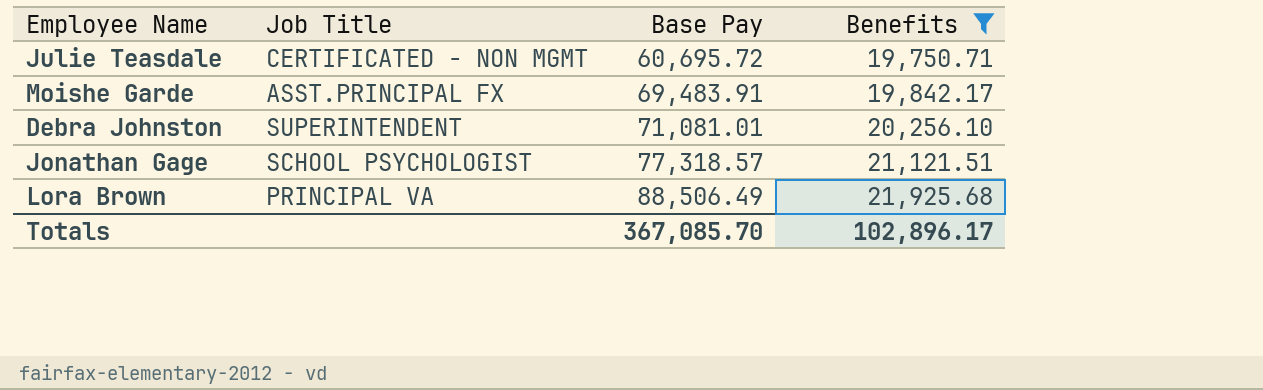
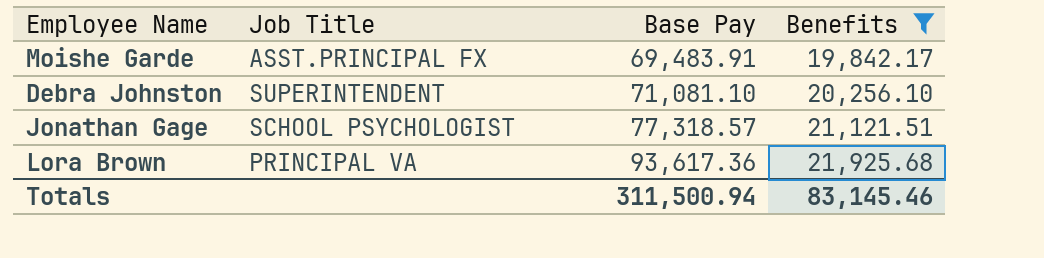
row Julie Teasdale: CERTIFICATED - NON MGMT | 60,695.72 | 19,750.71 -> none
Debra Johnston | Base Pay: 71,081.01 -> 71,081.10
Lora Brown | Base Pay: 88,506.49 -> 93,617.36
Totals | Base Pay: 367,085.70 -> 311,500.94
Totals | Benefits: 102,896.17 -> 83,145.46

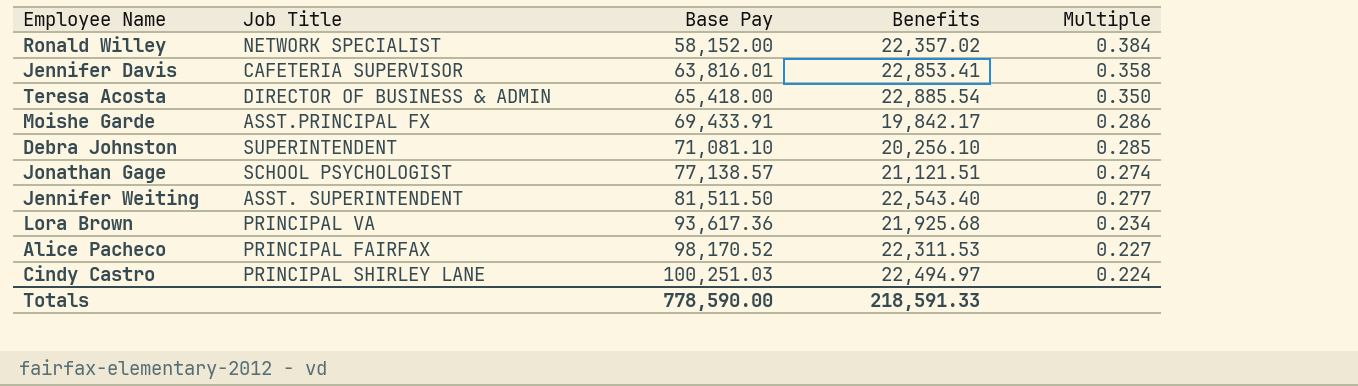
filter: Benefits <= 21,925.68 -> none
column Multiple | formula: none -> [Benefits] / [Base Pay]
Moishe Garde | Base Pay: 69,483.91 -> 69,433.91
Jonathan Gage | Base Pay: 77,318.57 -> 77,138.57
Totals | Base Pay: 311,500.94 -> 778,590.00
Totals | Benefits: 83,145.46 -> 218,591.33

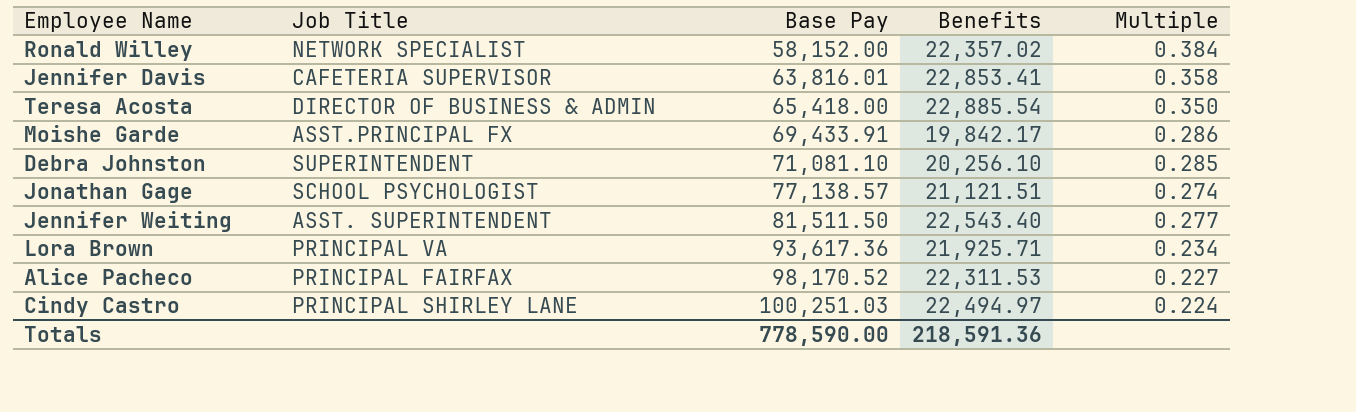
Lora Brown | Benefits: 21,925.68 -> 21,925.71
Totals | Benefits: 218,591.33 -> 218,591.36

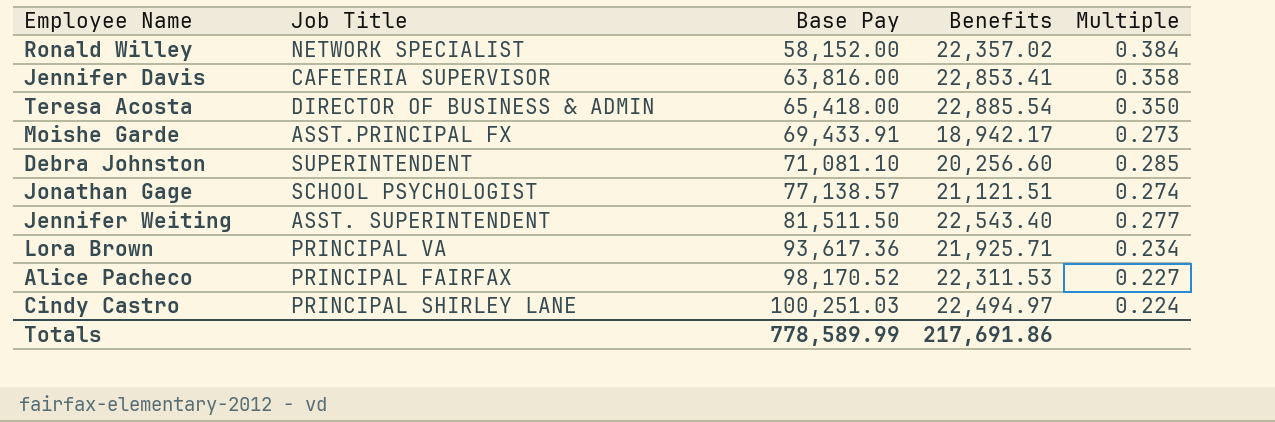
Jennifer Davis | Base Pay: 63,816.01 -> 63,816.00
Moishe Garde | Benefits: 19,842.17 -> 18,942.17
Moishe Garde | Multiple: 0.286 -> 0.273
Debra Johnston | Benefits: 20,256.10 -> 20,256.60
Totals | Base Pay: 778,590.00 -> 778,589.99
Totals | Benefits: 218,591.36 -> 217,691.86

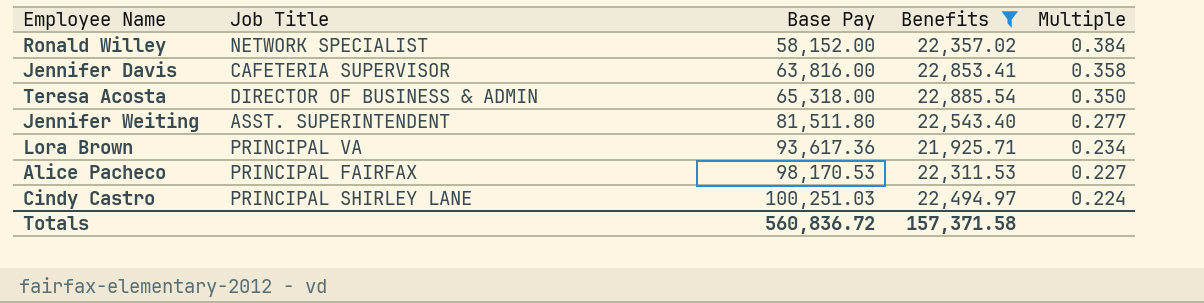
filter: none -> Benefits >= 21,925.71
Teresa Acosta | Base Pay: 65,418.00 -> 65,318.00
Jennifer Weiting | Base Pay: 81,511.50 -> 81,511.80
Alice Pacheco | Base Pay: 98,170.52 -> 98,170.53
Totals | Base Pay: 778,589.99 -> 560,836.72
Totals | Benefits: 217,691.86 -> 157,371.58

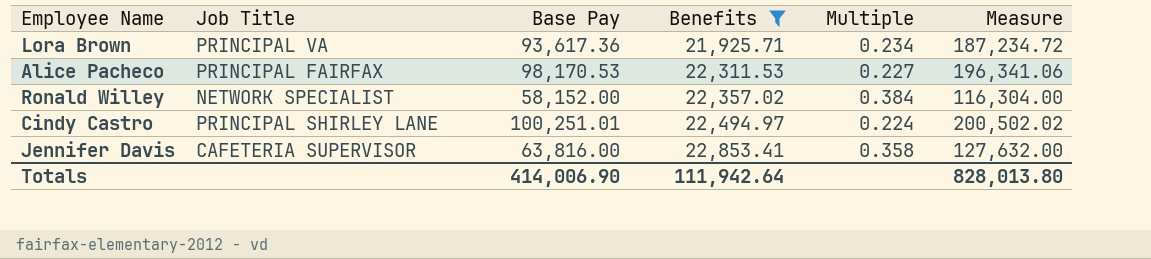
row order: Base Pay ascending -> Benefits ascending
column Measure | formula: none -> [Base Pay] * 2
row Teresa Acosta: DIRECTOR OF BUSINESS & ADMIN | 65,318.00 | 22,885.54 | 0.350 -> none
row Jennifer Weiting: ASST. SUPERINTENDENT | 81,511.80 | 22,543.40 | 0.277 -> none
Cindy Castro | Base Pay: 100,251.03 -> 100,251.01
Totals | Base Pay: 560,836.72 -> 414,006.90
Totals | Benefits: 157,371.58 -> 111,942.64

